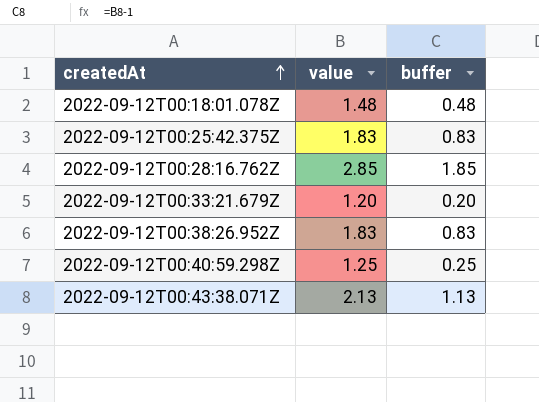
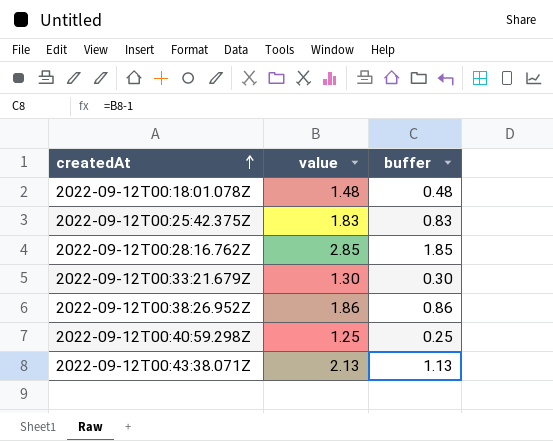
2022-09-12T00:33:21.679Z | value: 1.20 -> 1.30
2022-09-12T00:33:21.679Z | buffer: 0.20 -> 0.30
2022-09-12T00:38:26.952Z | value: 1.83 -> 1.86
2022-09-12T00:38:26.952Z | buffer: 0.83 -> 0.86

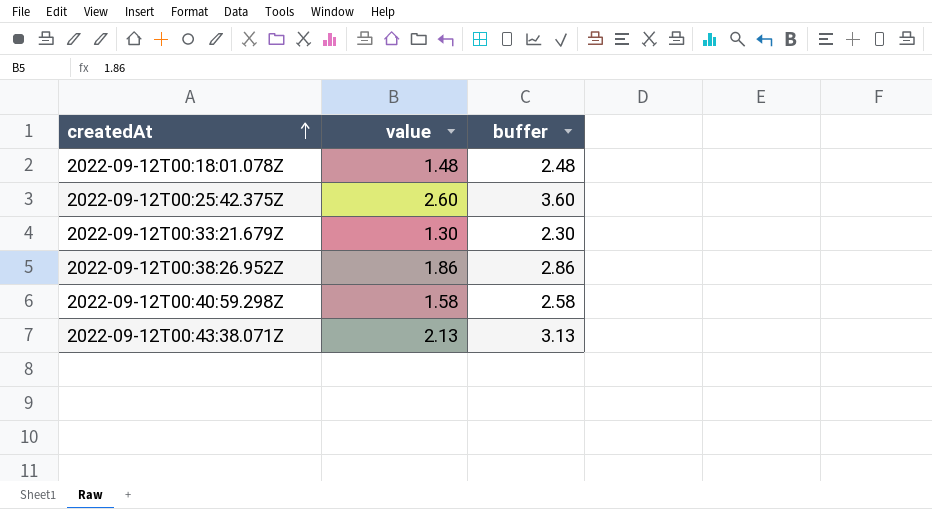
column buffer | formula: [value] - 1 -> [value] + 1
row 2022-09-12T00:28:16.762Z: 2.85 | 1.85 -> none
2022-09-12T00:25:42.375Z | value: 1.83 -> 2.60
2022-09-12T00:40:59.298Z | value: 1.25 -> 1.58

